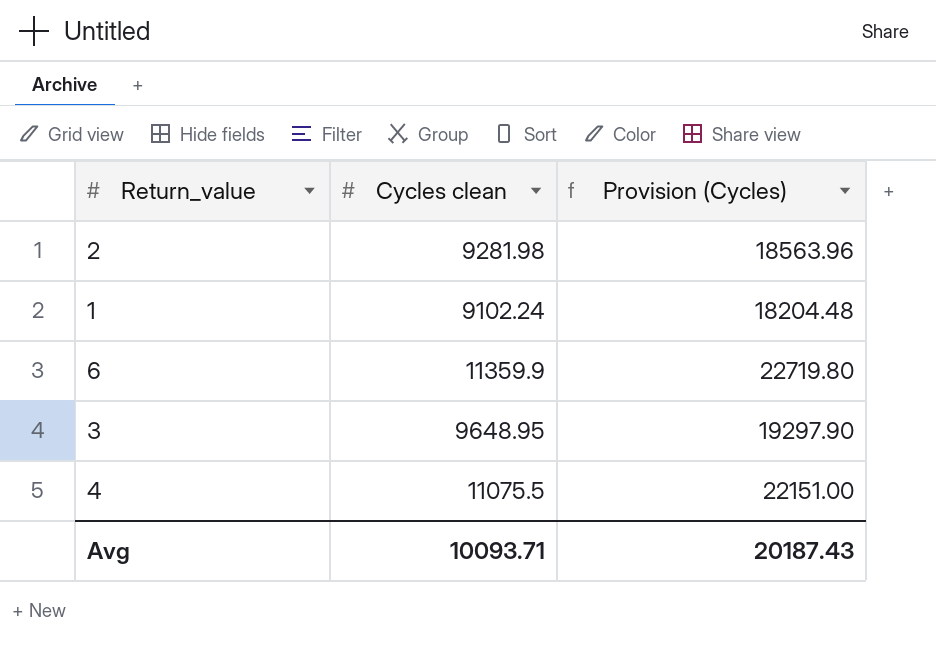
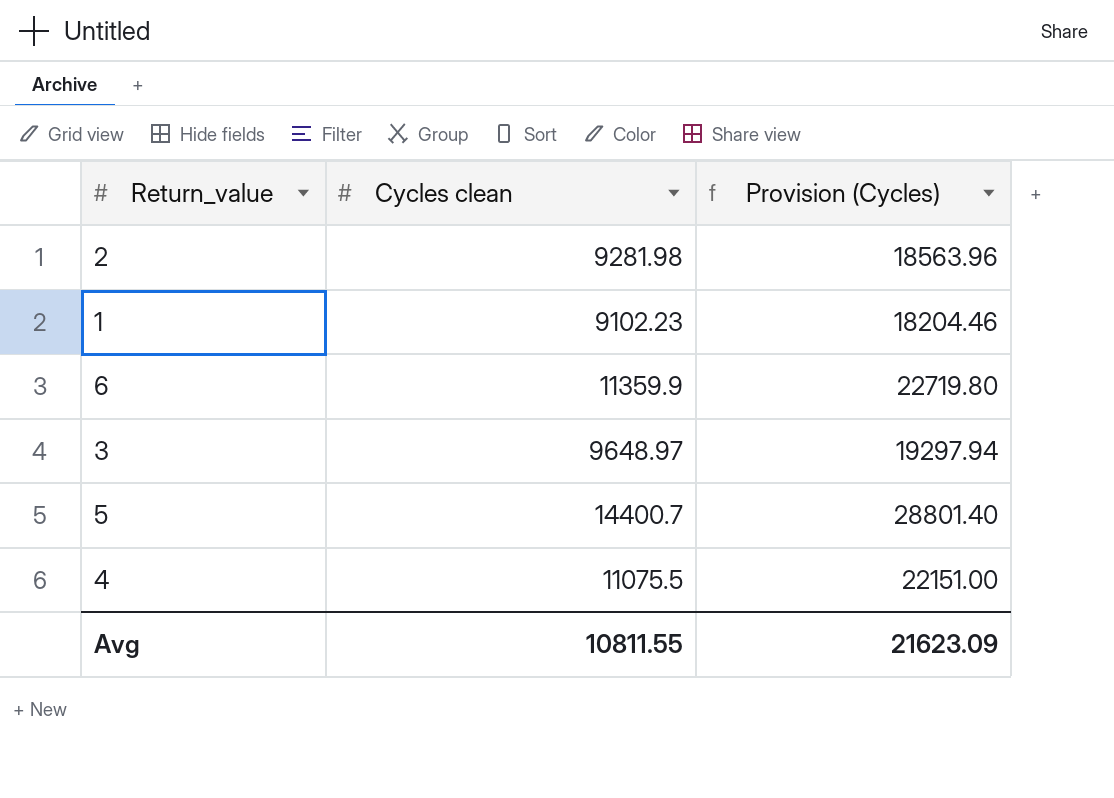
1 | Cycles clean: 9102.24 -> 9102.23
1 | Provision (Cycles): 18204.48 -> 18204.46
3 | Cycles clean: 9648.95 -> 9648.97
3 | Provision (Cycles): 19297.90 -> 19297.94
row 5: none -> 14400.7 | 28801.40
Avg | Cycles clean: 10093.71 -> 10811.55
Avg | Provision (Cycles): 20187.43 -> 21623.09

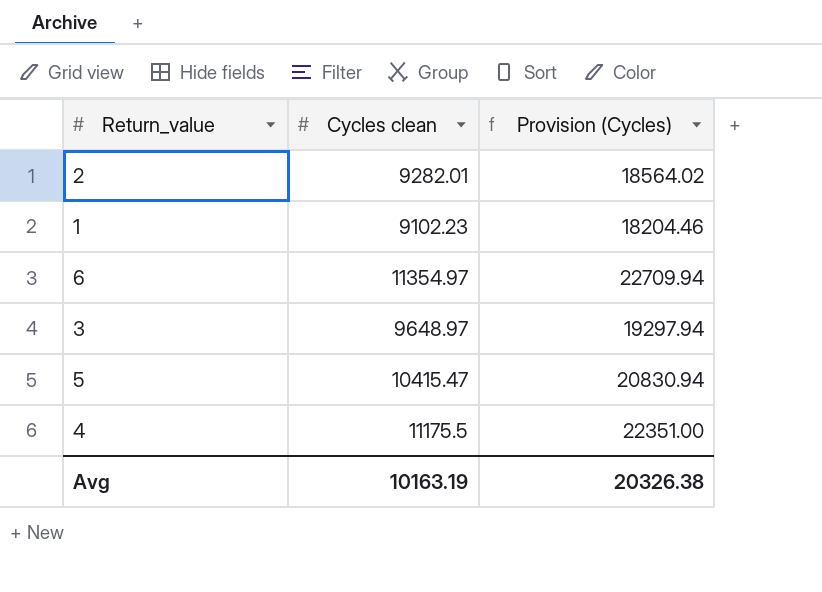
2 | Cycles clean: 9281.98 -> 9282.01
2 | Provision (Cycles): 18563.96 -> 18564.02
6 | Cycles clean: 11359.9 -> 11354.97
6 | Provision (Cycles): 22719.80 -> 22709.94
5 | Cycles clean: 14400.7 -> 10415.47
5 | Provision (Cycles): 28801.40 -> 20830.94
4 | Cycles clean: 11075.5 -> 11175.5
4 | Provision (Cycles): 22151.00 -> 22351.00
Avg | Cycles clean: 10811.55 -> 10163.19
Avg | Provision (Cycles): 21623.09 -> 20326.38

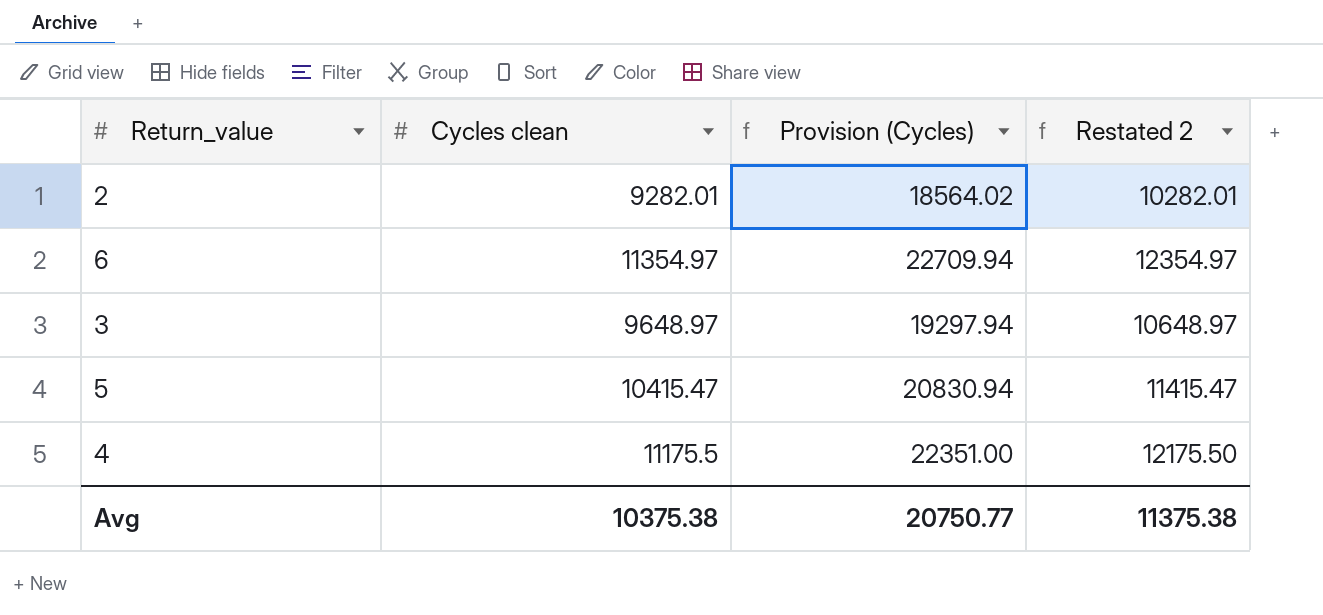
column Restated 2 | formula: none -> [Cycles clean] + 1000
row 1: 9102.23 | 18204.46 -> none
Avg | Cycles clean: 10163.19 -> 10375.38
Avg | Provision (Cycles): 20326.38 -> 20750.77

